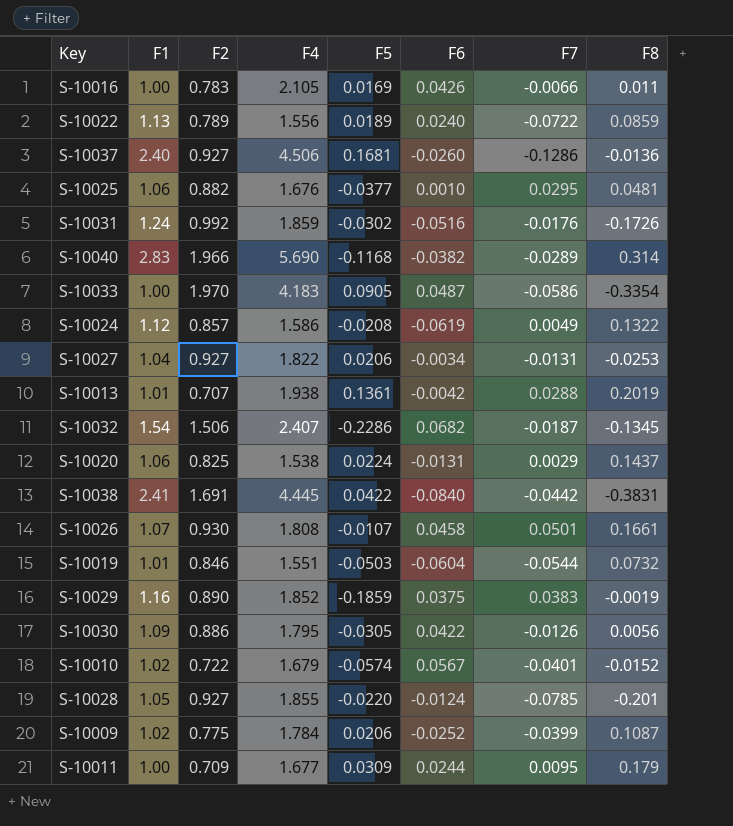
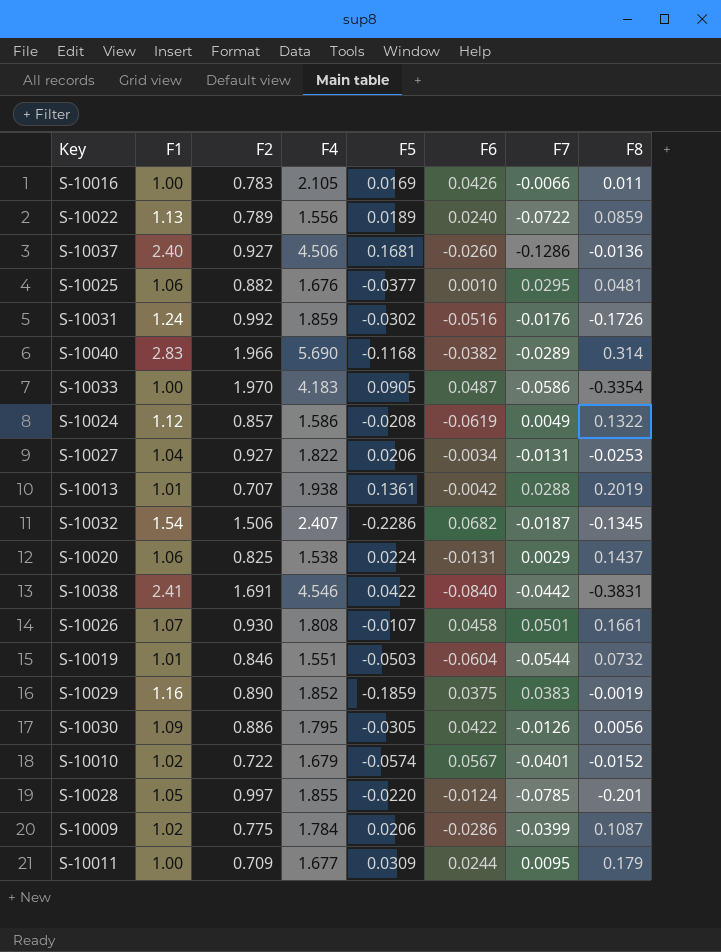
S-10038 | F4: 4.445 -> 4.546
S-10028 | F2: 0.927 -> 0.997
S-10009 | F6: -0.0252 -> -0.0286

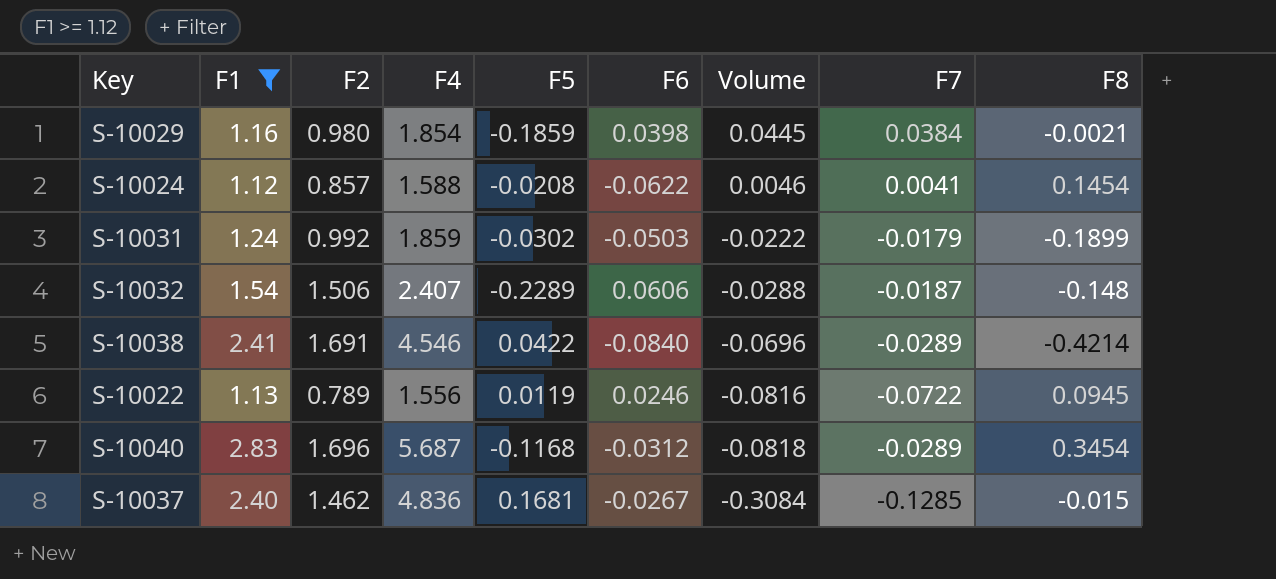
filter: none -> F1 >= 1.12
row order: none -> Volume descending
column Volume | formula: none -> [F1] * [F7]
S-10029 | F2: 0.890 -> 0.980
S-10029 | F4: 1.852 -> 1.854
S-10029 | F6: 0.0375 -> 0.0398
S-10029 | F7: 0.0383 -> 0.0384
S-10029 | F8: -0.0019 -> -0.0021
S-10024 | F4: 1.586 -> 1.588
S-10024 | F6: -0.0619 -> -0.0622
S-10024 | F7: 0.0049 -> 0.0041
S-10024 | F8: 0.1322 -> 0.1454
S-10031 | F6: -0.0516 -> -0.0503
S-10031 | F7: -0.0176 -> -0.0179
S-10031 | F8: -0.1726 -> -0.1899
S-10032 | F5: -0.2286 -> -0.2289
S-10032 | F6: 0.0682 -> 0.0606
S-10032 | F8: -0.1345 -> -0.148
S-10038 | F7: -0.0442 -> -0.0289
S-10038 | F8: -0.3831 -> -0.4214
S-10022 | F5: 0.0189 -> 0.0119
S-10022 | F6: 0.0240 -> 0.0246
S-10022 | F8: 0.0859 -> 0.0945
S-10040 | F2: 1.966 -> 1.696
S-10040 | F4: 5.690 -> 5.687
S-10040 | F6: -0.0382 -> -0.0312
S-10040 | F8: 0.314 -> 0.3454
S-10037 | F2: 0.927 -> 1.462
S-10037 | F4: 4.506 -> 4.836
S-10037 | F6: -0.0260 -> -0.0267
S-10037 | F7: -0.1286 -> -0.1285
S-10037 | F8: -0.0136 -> -0.015

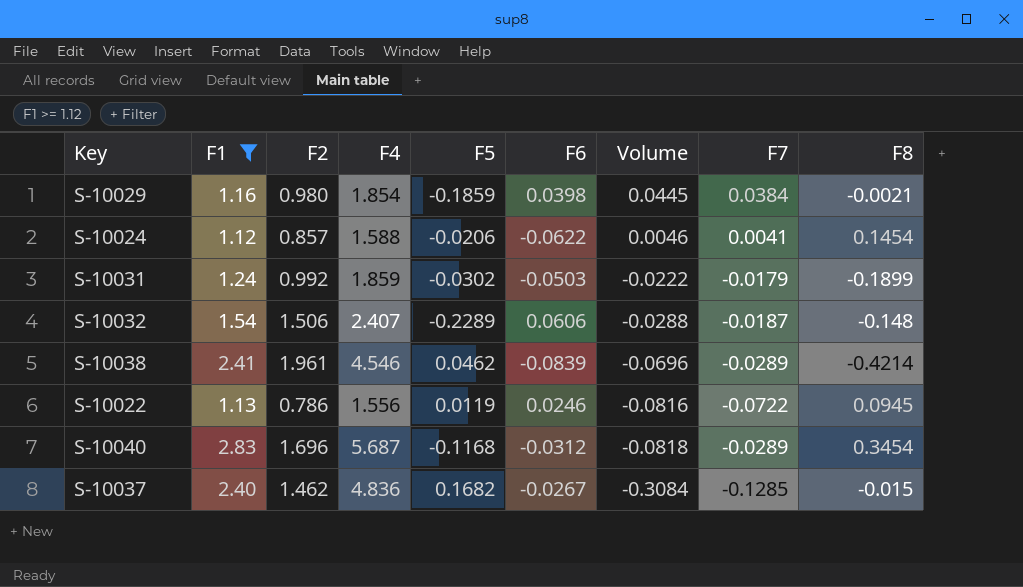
S-10024 | F5: -0.0208 -> -0.0206
S-10038 | F2: 1.691 -> 1.961
S-10038 | F5: 0.0422 -> 0.0462
S-10038 | F6: -0.0840 -> -0.0839
S-10022 | F2: 0.789 -> 0.786
S-10037 | F5: 0.1681 -> 0.1682

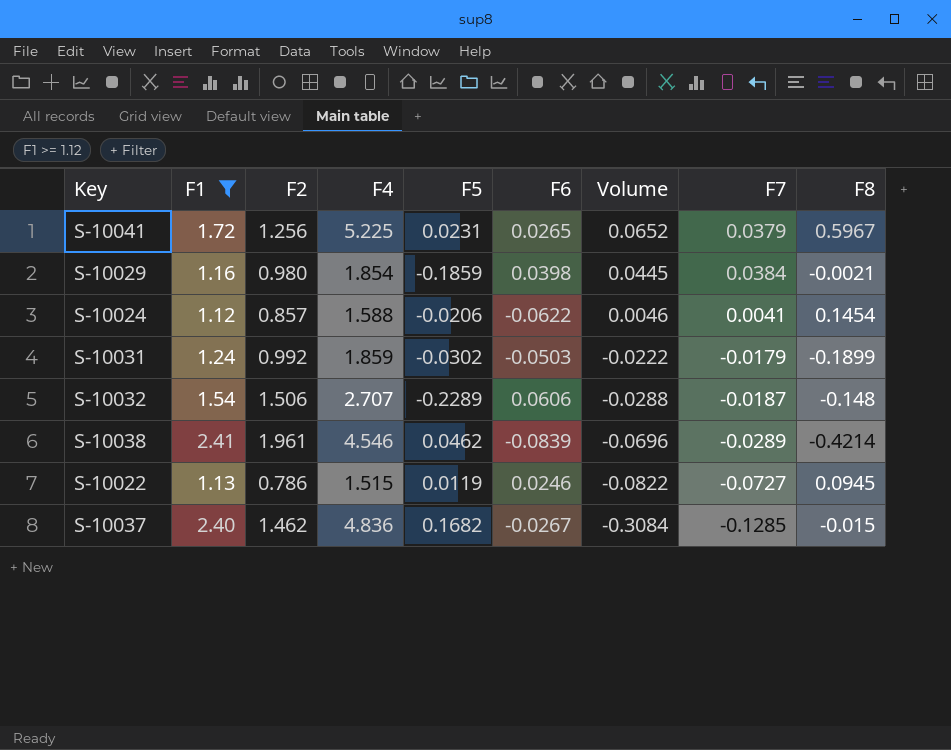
row S-10040: 2.83 | 1.696 | 5.687 | -0.1168 | -0.0312 | -0.0818 | -0.0289 | 0.3454 -> none
row S-10041: none -> 1.72 | 1.256 | 5.225 | 0.0231 | 0.0265 | 0.0652 | 0.0379 | 0.5967
S-10032 | F4: 2.407 -> 2.707
S-10022 | F4: 1.556 -> 1.515
S-10022 | Volume: -0.0816 -> -0.0822
S-10022 | F7: -0.0722 -> -0.0727

